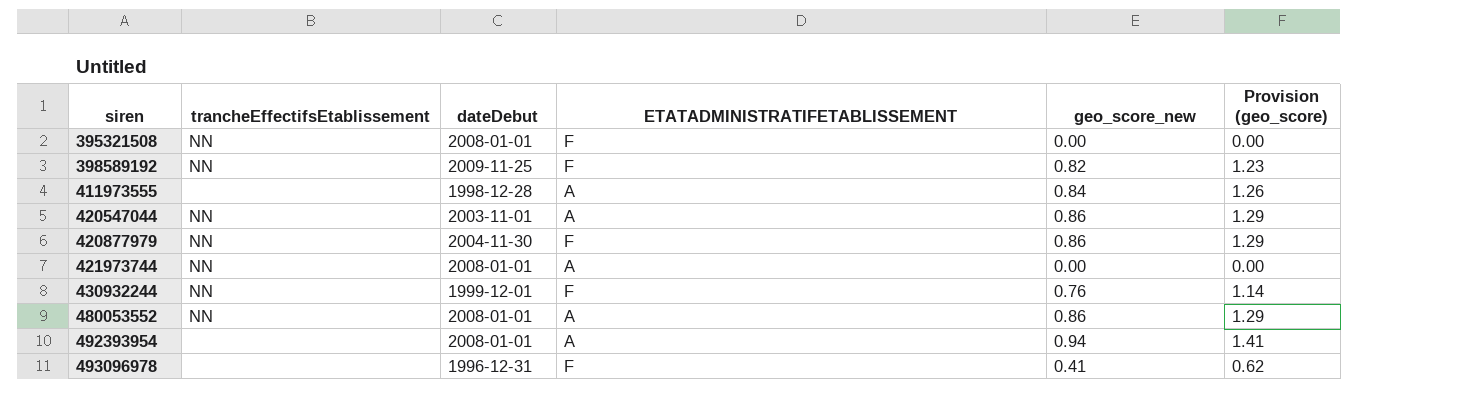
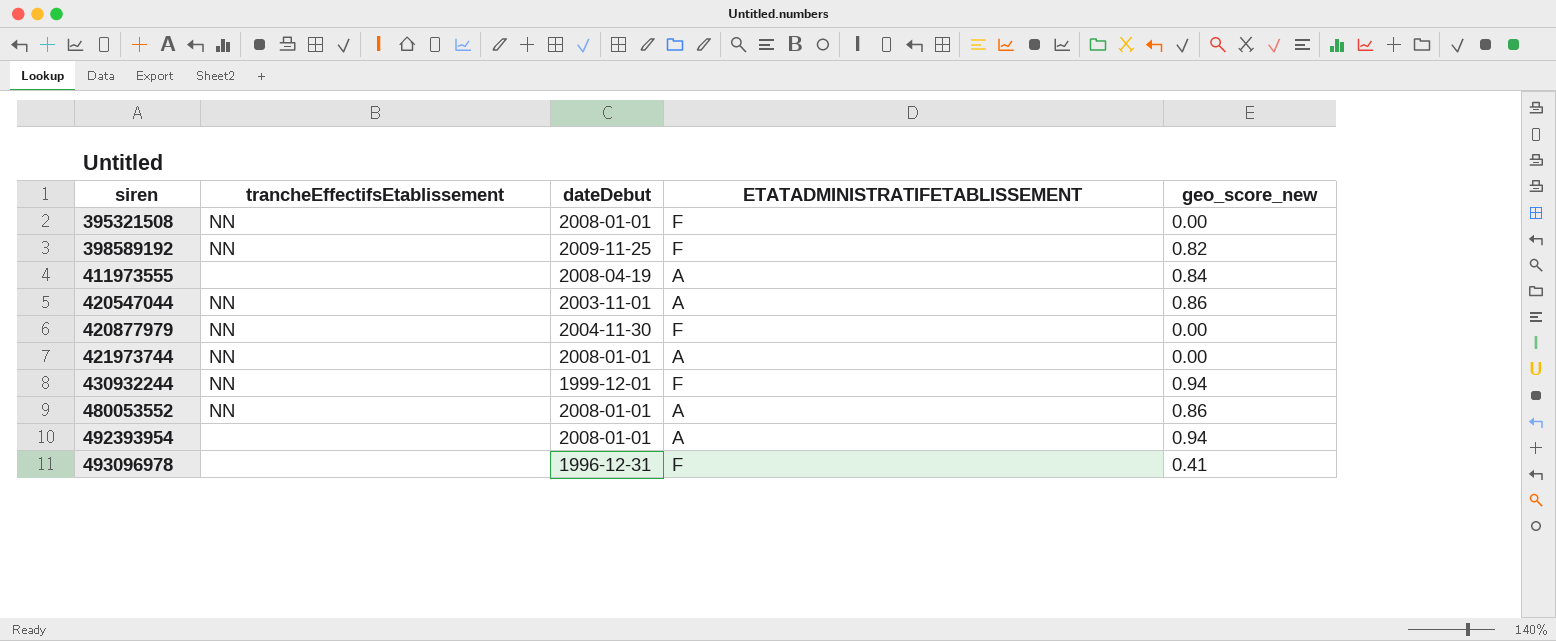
column Provision (geo_score) | formula: [geo_score_new] * 1.5 -> none
411973555 | dateDebut: 1998-12-28 -> 2008-04-19
420877979 | geo_score_new: 0.86 -> 0.00
430932244 | geo_score_new: 0.76 -> 0.94

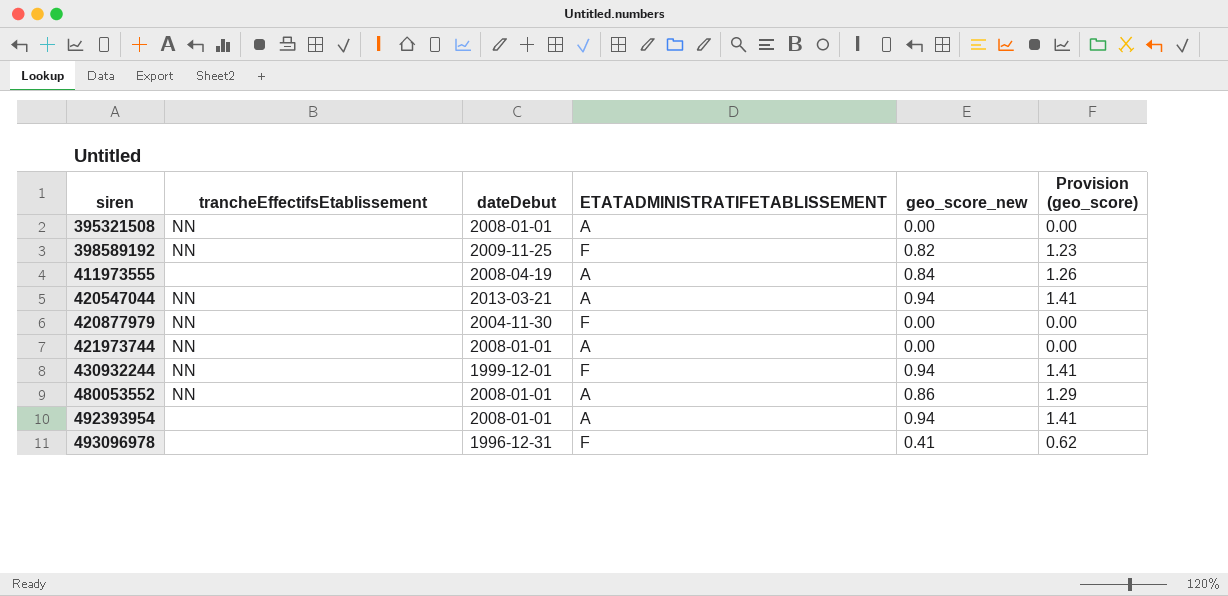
column Provision (geo_score) | formula: none -> [geo_score_new] * 1.5
395321508 | ETATADMINISTRATIFETABLISSEMENT: F -> A
420547044 | dateDebut: 2003-11-01 -> 2013-03-21
420547044 | geo_score_new: 0.86 -> 0.94

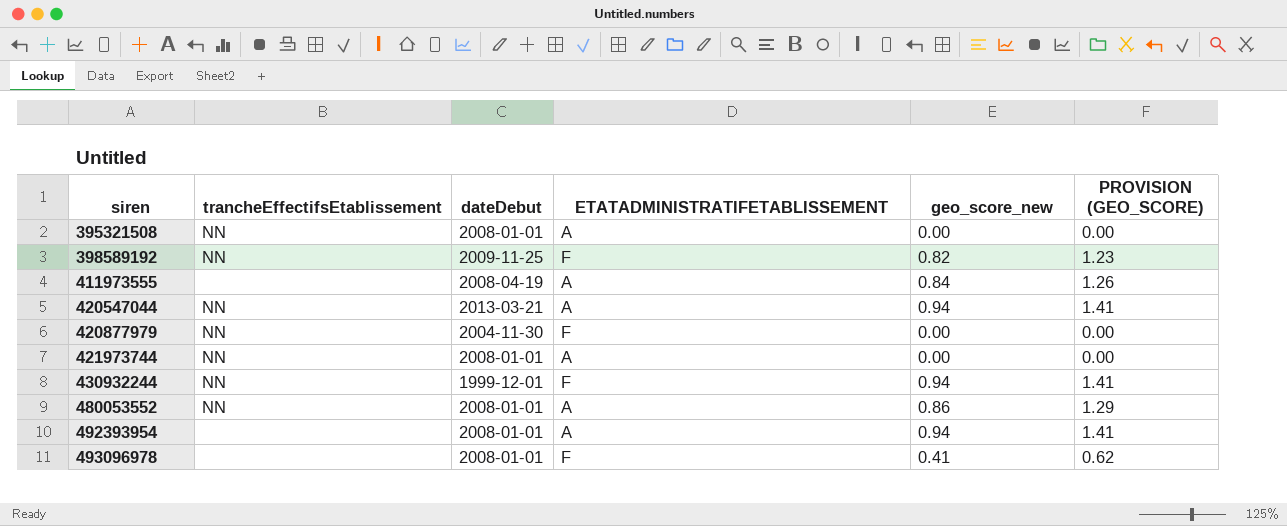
column name: Provision (geo_score) -> PROVISION (GEO_SCORE)
493096978 | dateDebut: 1996-12-31 -> 2008-01-01

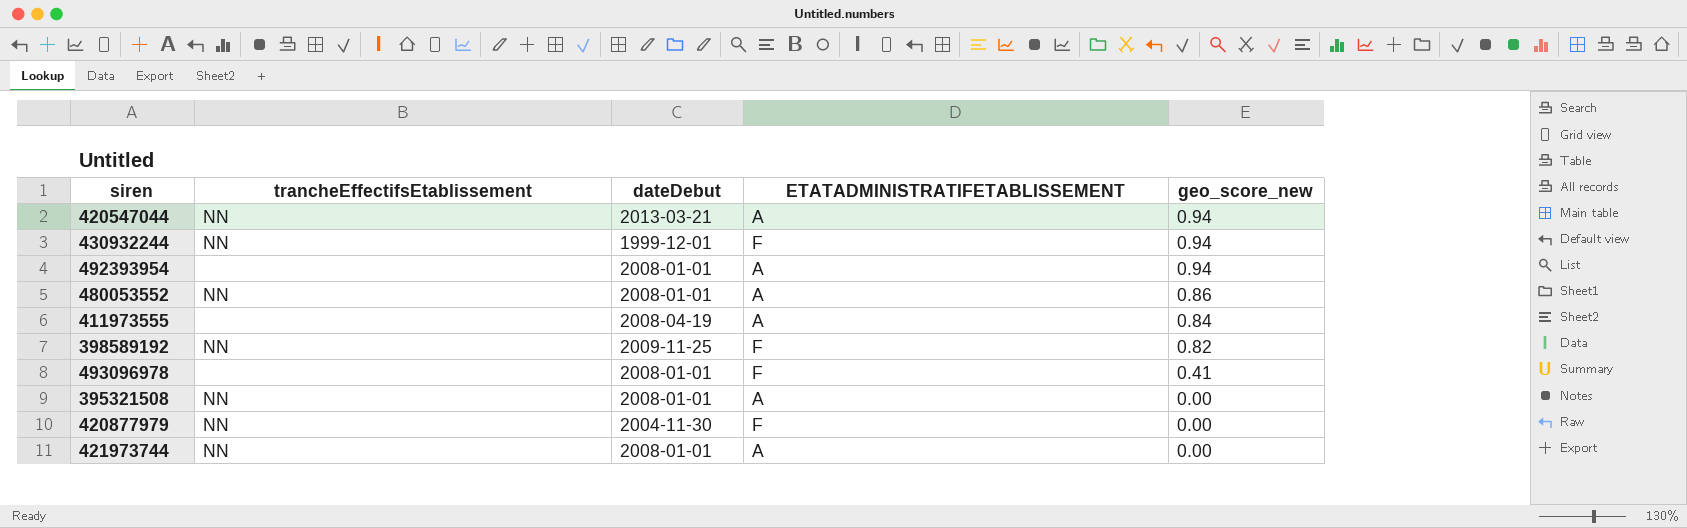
row order: siren ascending -> geo_score_new descending
column PROVISION (GEO_SCORE) | formula: [geo_score_new] * 1.5 -> none

